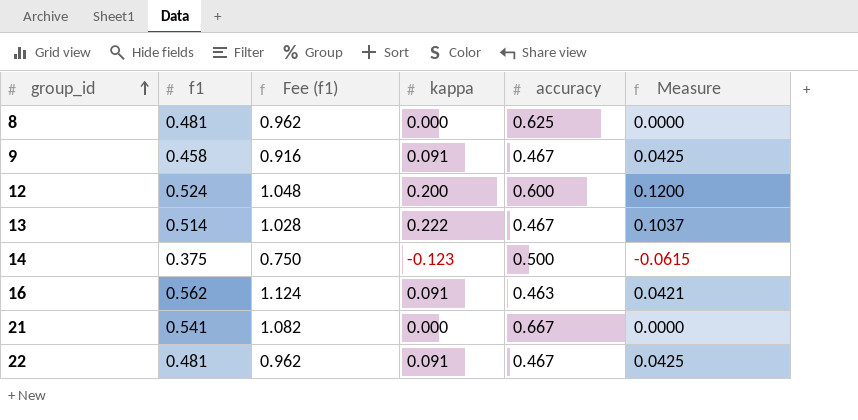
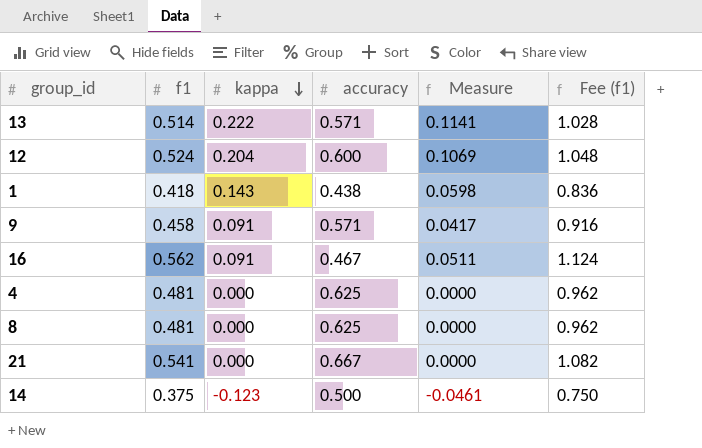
row order: group_id ascending -> kappa descending
column Measure | formula: [kappa] * [accuracy] -> [f1] * [kappa]
column Fee (f1) | position: 3 -> 6
row 22: 0.481 | 0.962 | 0.091 | 0.467 | 0.0425 -> none
13 | accuracy: 0.467 -> 0.571
12 | kappa: 0.200 -> 0.204
row 1: none -> 0.418 | 0.143 | 0.438 | 0.0598 | 0.836
9 | accuracy: 0.467 -> 0.571
16 | accuracy: 0.463 -> 0.467
row 4: none -> 0.481 | 0.000 | 0.625 | 0.0000 | 0.962

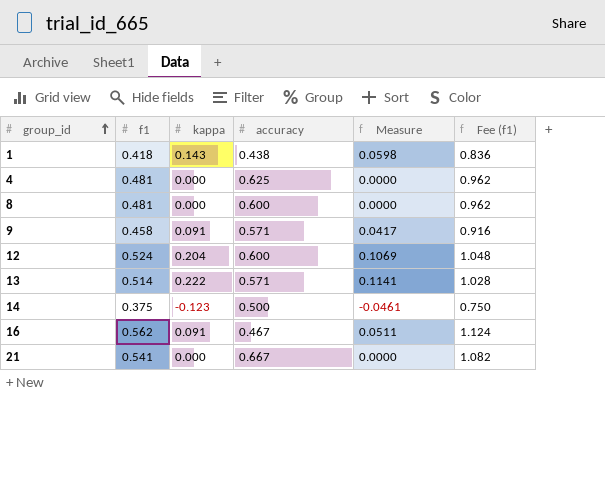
row order: kappa descending -> group_id ascending
8 | accuracy: 0.625 -> 0.600

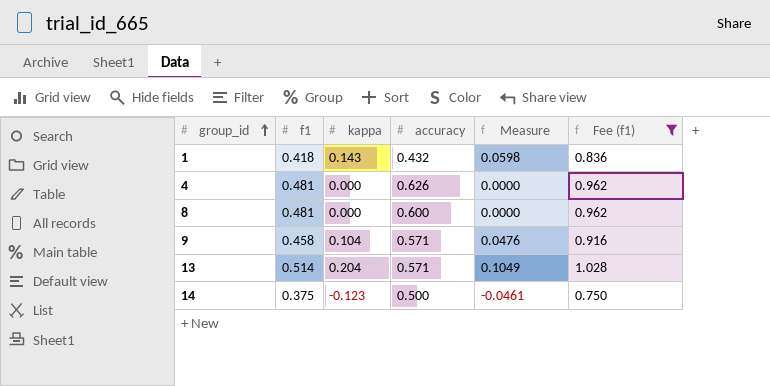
filter: none -> Fee (f1) <= 1.028
1 | accuracy: 0.438 -> 0.432
4 | accuracy: 0.625 -> 0.626
9 | kappa: 0.091 -> 0.104
9 | Measure: 0.0417 -> 0.0476
13 | kappa: 0.222 -> 0.204
13 | Measure: 0.1141 -> 0.1049

